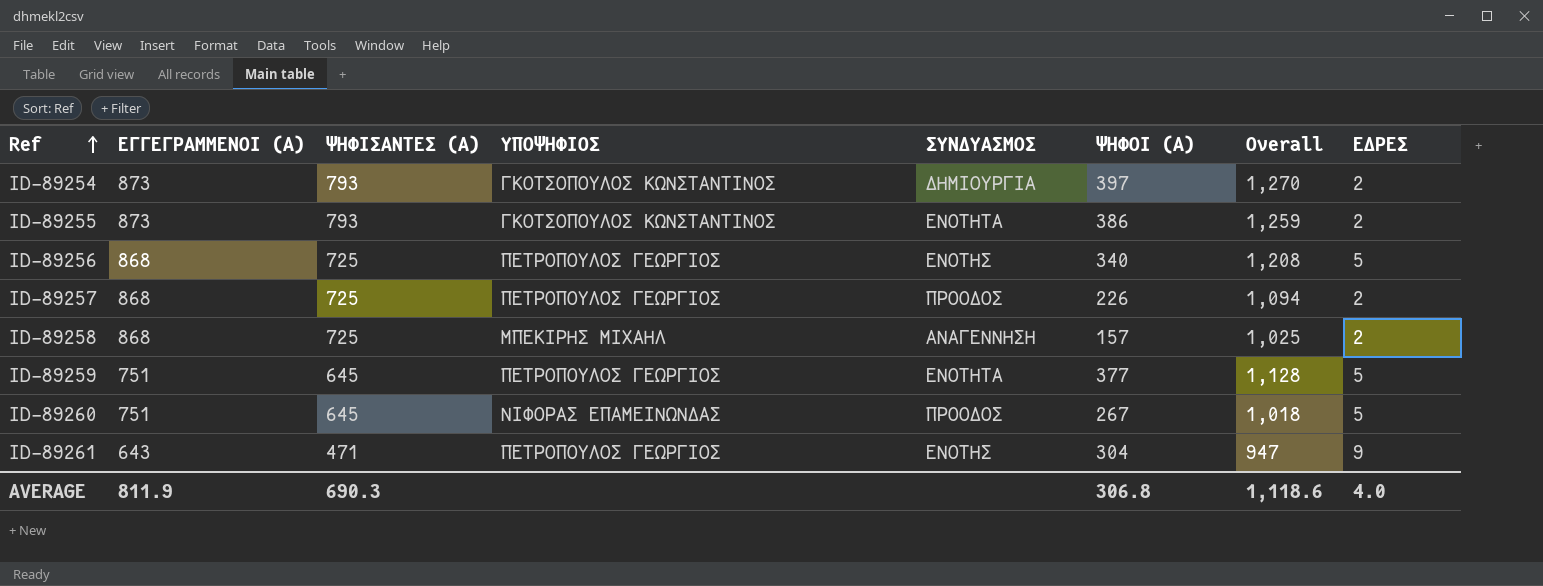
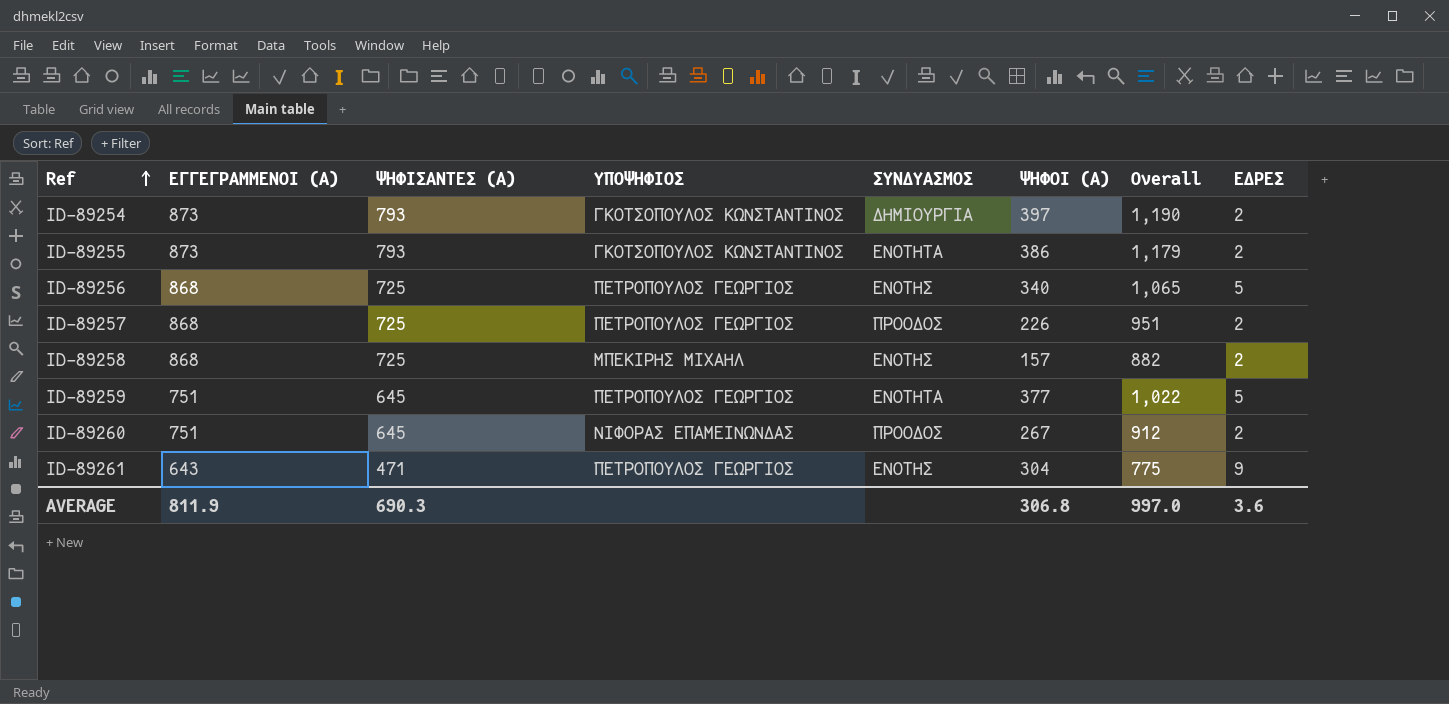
column Overall | formula: [ΕΓΓΕΓΡΑΜΜΕΝΟΙ (Α)] + [ΨΗΦΟΙ (Α)] -> [ΨΗΦΙΣΑΝΤΕΣ (Α)] + [ΨΗΦΟΙ (Α)]
ID-89258 | ΣΥΝΔΥΑΣΜΟΣ: ΑΝΑΓΕΝΝΗΣΗ -> ΕΝΟΤΗΣ
ID-89260 | ΕΔΡΕΣ: 5 -> 2
AVERAGE | Overall: 1,118.6 -> 997.0
AVERAGE | ΕΔΡΕΣ: 4.0 -> 3.6

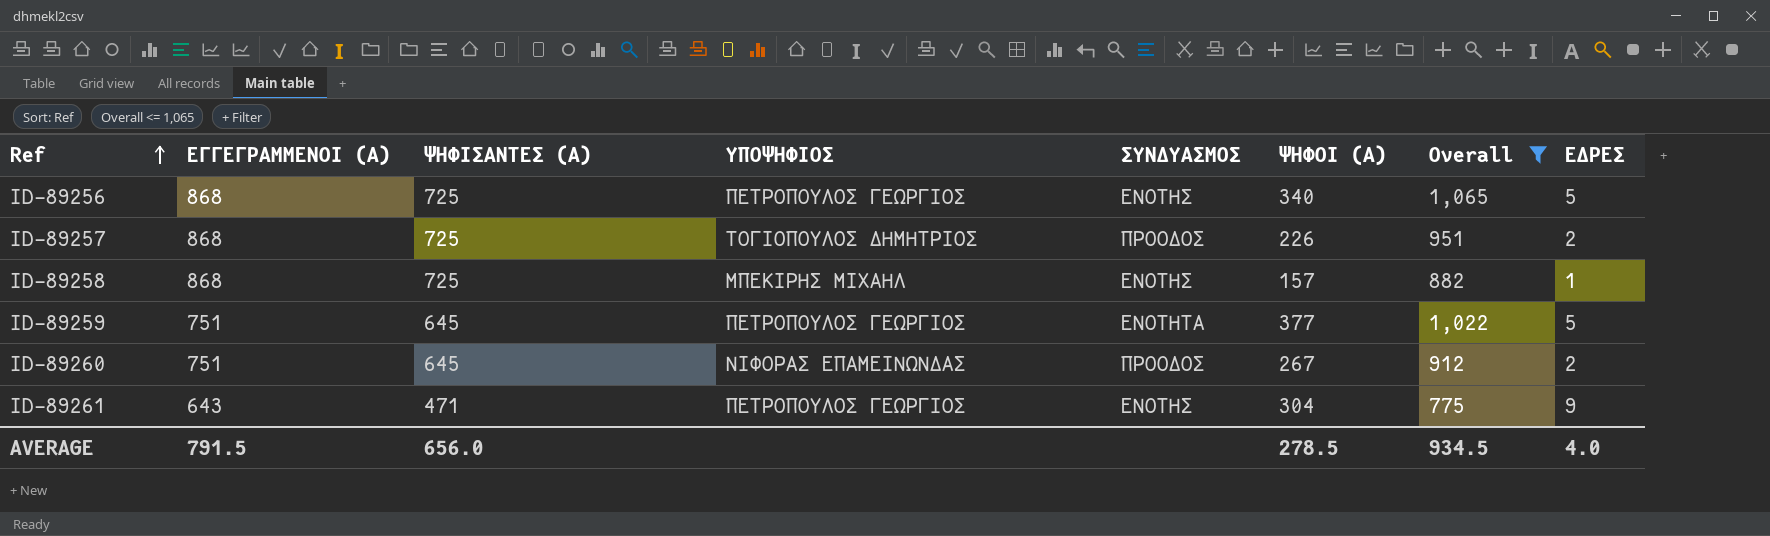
filter: none -> Overall <= 1,065
ID-89257 | ΥΠΟΨΗΦΙΟΣ: ΠΕΤΡΟΠΟΥΛΟΣ ΓΕΩΡΓΙΟΣ -> ΤΟΓΙΟΠΟΥΛΟΣ ΔΗΜΗΤΡΙΟΣ
ID-89258 | ΕΔΡΕΣ: 2 -> 1
AVERAGE | ΕΓΓΕΓΡΑΜΜΕΝΟΙ (Α): 811.9 -> 791.5
AVERAGE | ΨΗΦΙΣΑΝΤΕΣ (Α): 690.3 -> 656.0
AVERAGE | ΨΗΦΟΙ (Α): 306.8 -> 278.5
AVERAGE | Overall: 997.0 -> 934.5
AVERAGE | ΕΔΡΕΣ: 3.6 -> 4.0

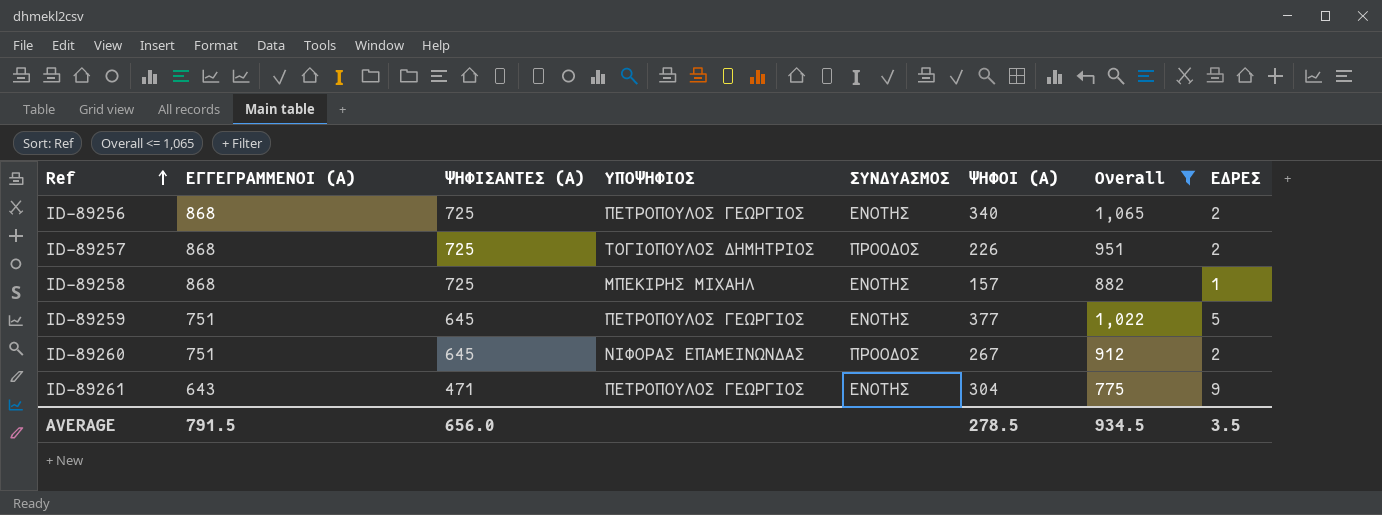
ID-89256 | ΕΔΡΕΣ: 5 -> 2
ID-89259 | ΣΥΝΔΥΑΣΜΟΣ: ΕΝΟΤΗΤΑ -> ΕΝΟΤΗΣ
AVERAGE | ΕΔΡΕΣ: 4.0 -> 3.5

